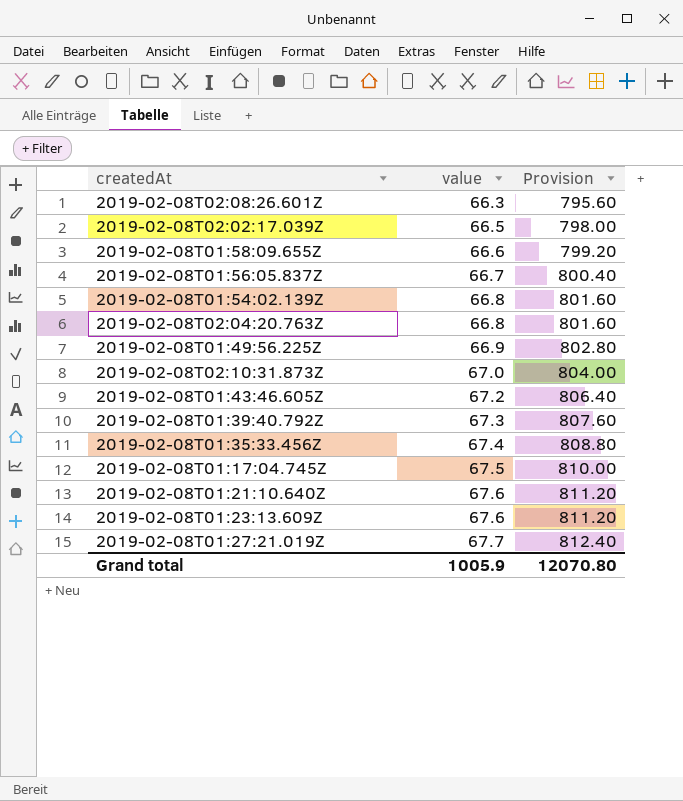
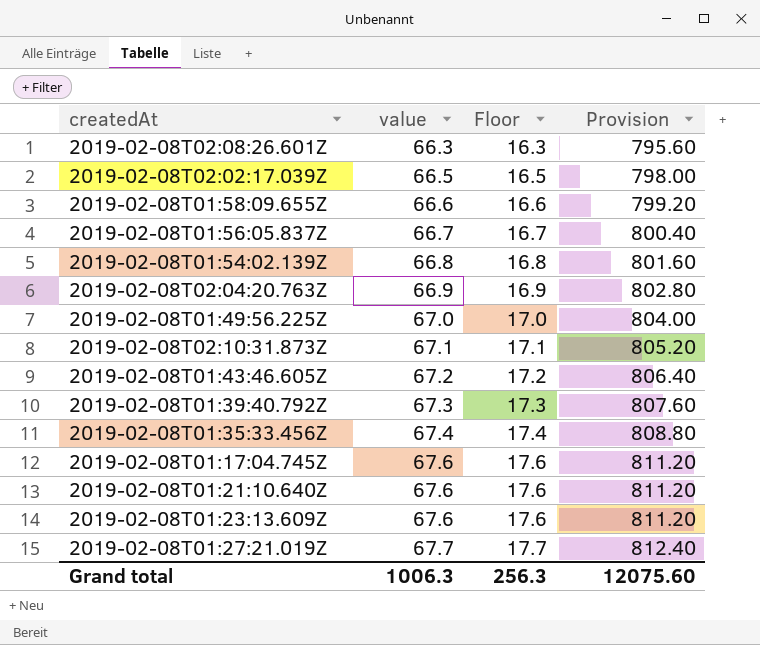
column Floor | formula: none -> [value] - 50
2019-02-08T02:04:20.763Z | value: 66.8 -> 66.9
2019-02-08T02:04:20.763Z | Provision: 801.60 -> 802.80
2019-02-08T01:49:56.225Z | value: 66.9 -> 67.0
2019-02-08T01:49:56.225Z | Provision: 802.80 -> 804.00
2019-02-08T02:10:31.873Z | value: 67.0 -> 67.1
2019-02-08T02:10:31.873Z | Provision: 804.00 -> 805.20
2019-02-08T01:17:04.745Z | value: 67.5 -> 67.6
2019-02-08T01:17:04.745Z | Provision: 810.00 -> 811.20
Grand total | value: 1005.9 -> 1006.3
Grand total | Provision: 12070.80 -> 12075.60

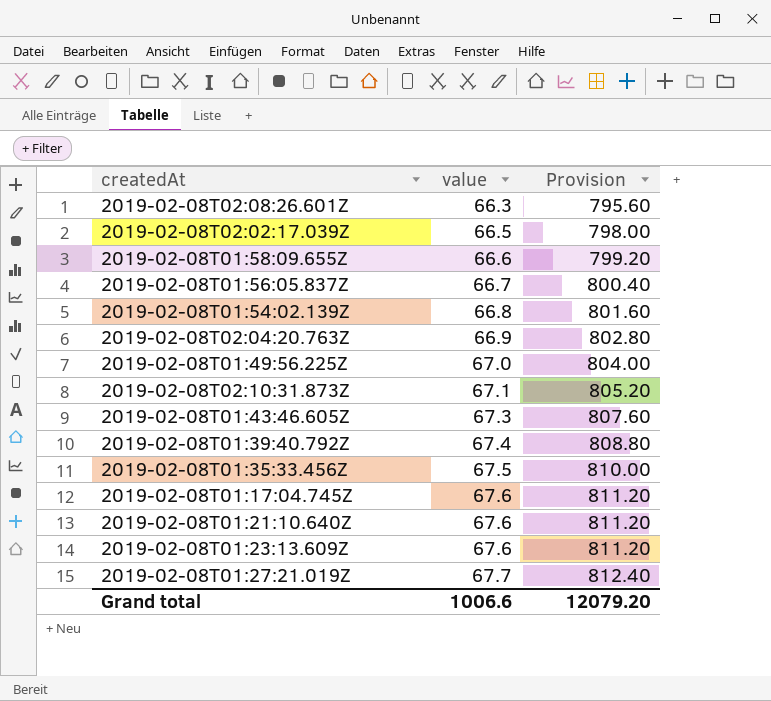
column Floor | formula: [value] - 50 -> none
2019-02-08T01:43:46.605Z | value: 67.2 -> 67.3
2019-02-08T01:43:46.605Z | Provision: 806.40 -> 807.60
2019-02-08T01:39:40.792Z | value: 67.3 -> 67.4
2019-02-08T01:39:40.792Z | Provision: 807.60 -> 808.80
2019-02-08T01:35:33.456Z | value: 67.4 -> 67.5
2019-02-08T01:35:33.456Z | Provision: 808.80 -> 810.00
Grand total | value: 1006.3 -> 1006.6
Grand total | Provision: 12075.60 -> 12079.20

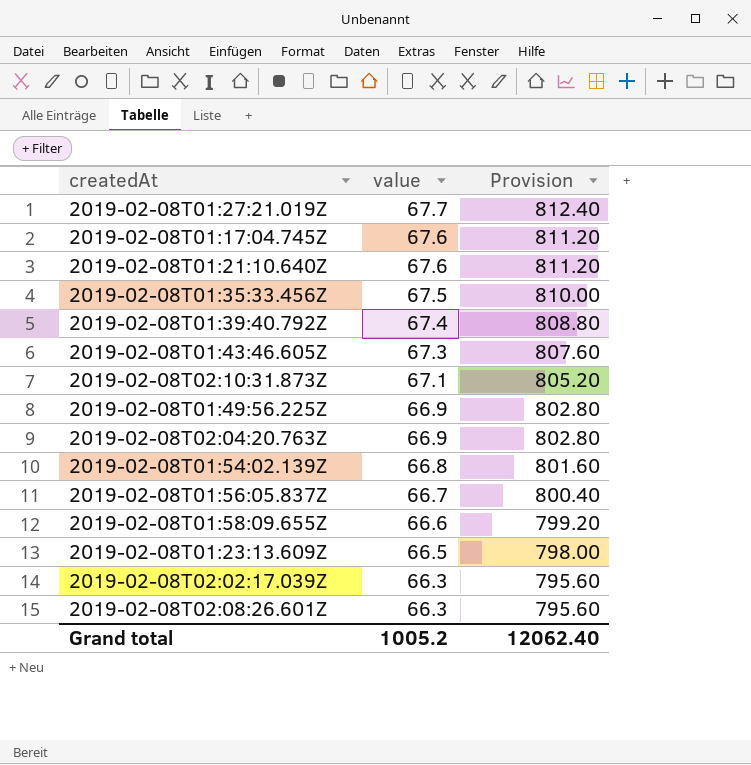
row order: value ascending -> value descending
2019-02-08T01:49:56.225Z | value: 67.0 -> 66.9
2019-02-08T01:49:56.225Z | Provision: 804.00 -> 802.80
2019-02-08T01:23:13.609Z | value: 67.6 -> 66.5
2019-02-08T01:23:13.609Z | Provision: 811.20 -> 798.00
2019-02-08T02:02:17.039Z | value: 66.5 -> 66.3
2019-02-08T02:02:17.039Z | Provision: 798.00 -> 795.60
Grand total | value: 1006.6 -> 1005.2
Grand total | Provision: 12079.20 -> 12062.40

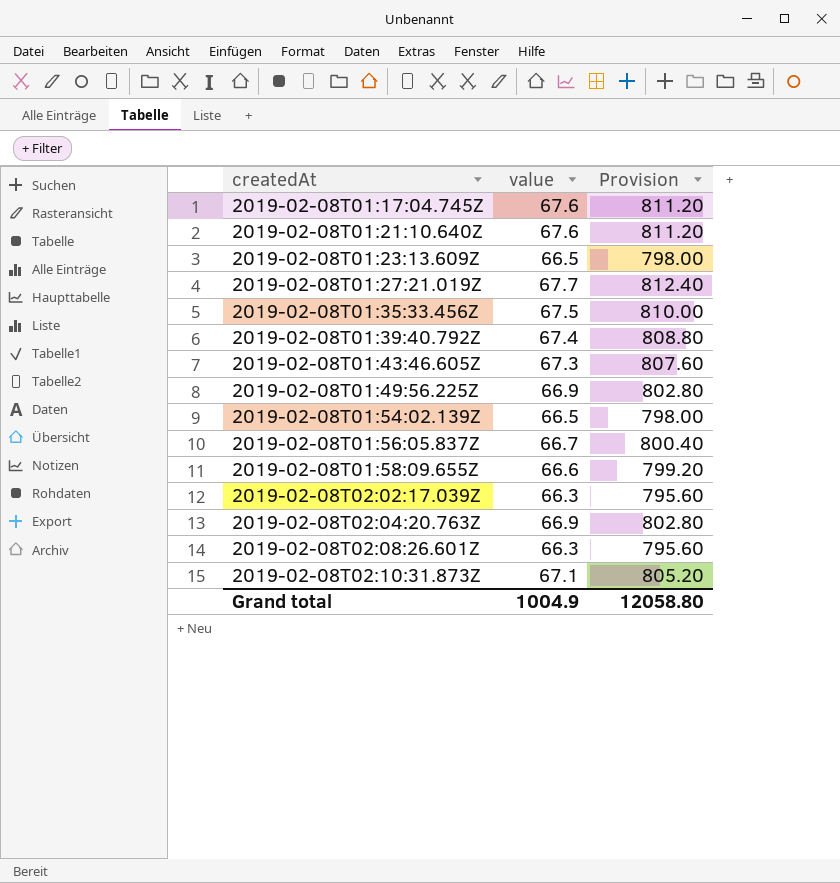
row order: value descending -> createdAt ascending
2019-02-08T01:54:02.139Z | value: 66.8 -> 66.5
2019-02-08T01:54:02.139Z | Provision: 801.60 -> 798.00
Grand total | value: 1005.2 -> 1004.9
Grand total | Provision: 12062.40 -> 12058.80

